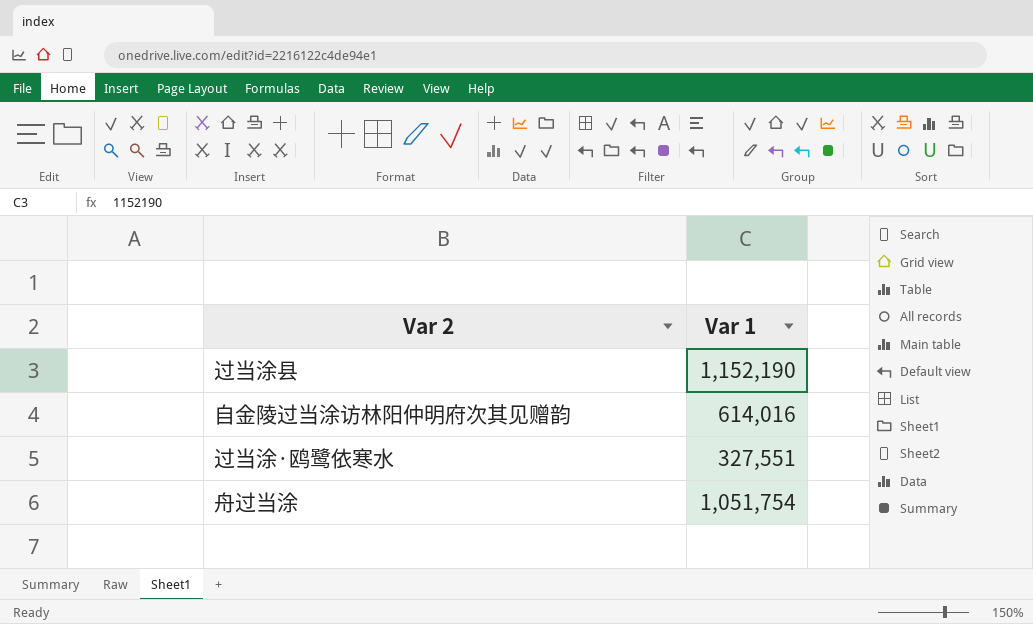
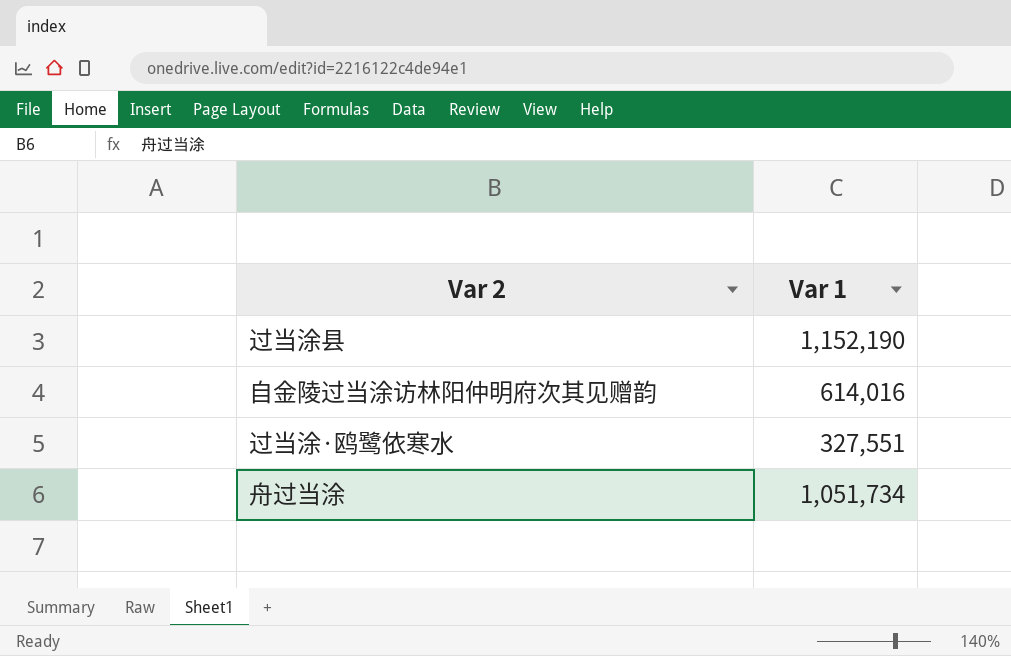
舟过当涂 | Var 1: 1,051,754 -> 1,051,734

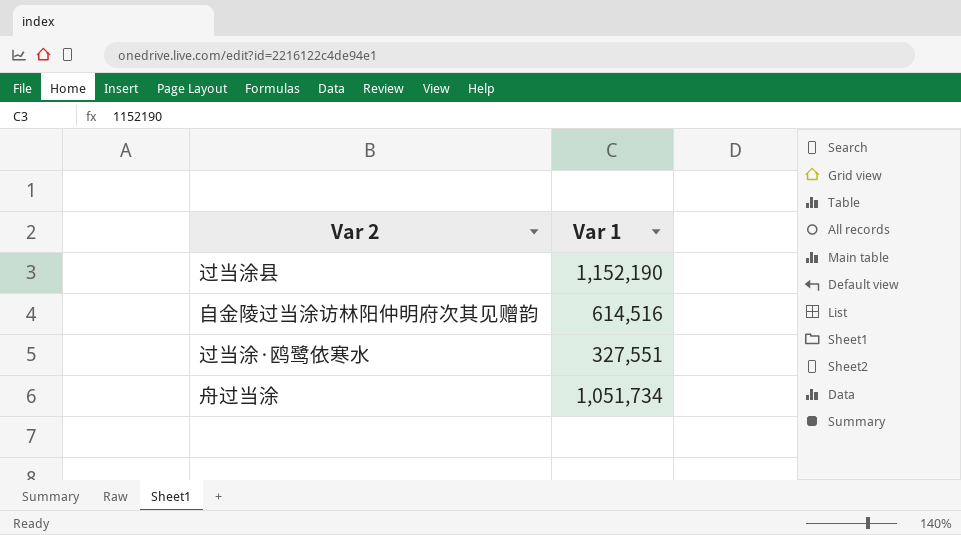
自金陵过当涂访林阳仲明府次其见赠韵 | Var 1: 614,016 -> 614,516

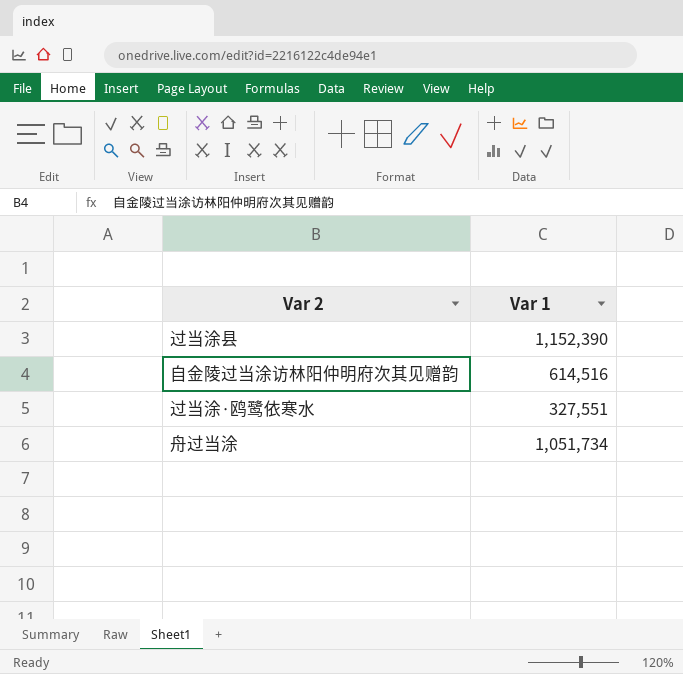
过当涂县 | Var 1: 1,152,190 -> 1,152,390

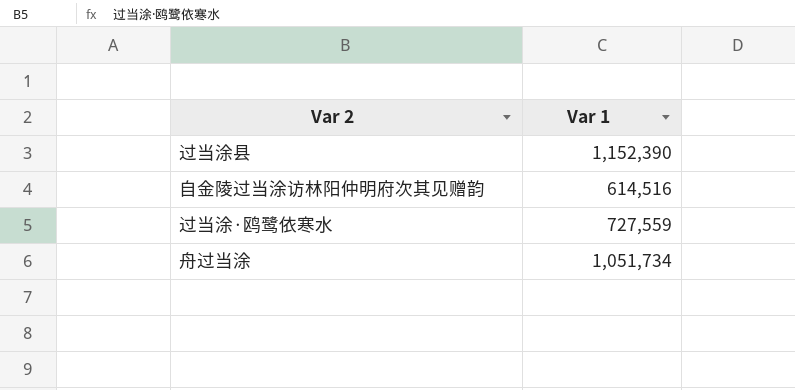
过当涂·鸥鹭依寒水 | Var 1: 327,551 -> 727,559

